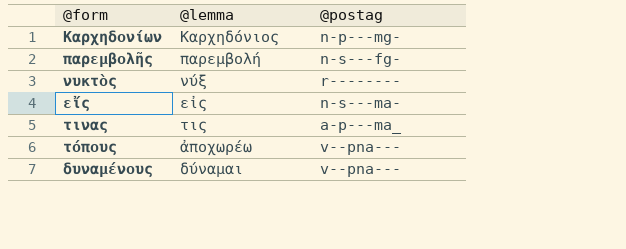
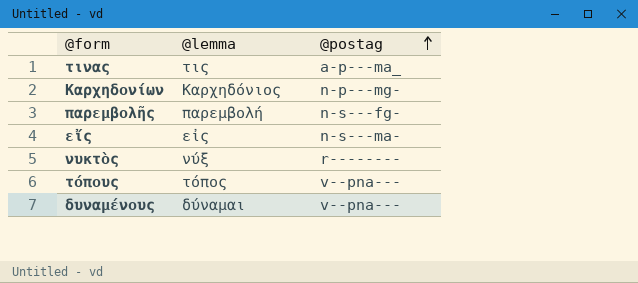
row order: none -> @postag ascending
τόπους | @lemma: ἀποχωρέω -> τόπος

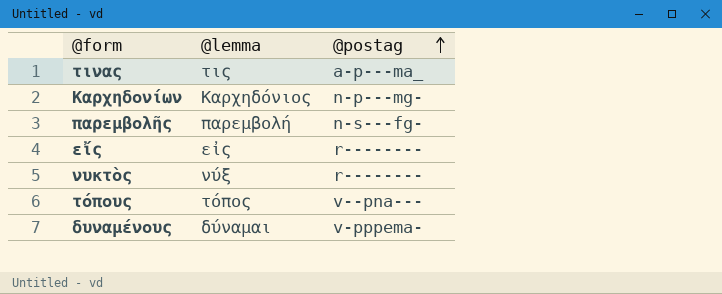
εἴς | @postag: n-s---ma- -> r--------
δυναμένους | @postag: v--pna--- -> v-pppema-

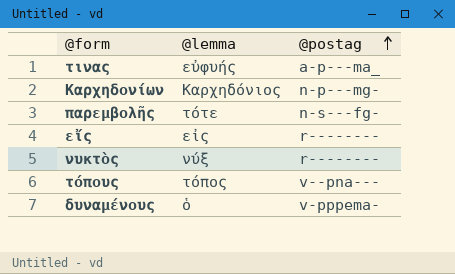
τινας | @lemma: τις -> εὐφυής
παρεμβολῆς | @lemma: παρεμβολή -> τότε
δυναμένους | @lemma: δύναμαι -> ὁ

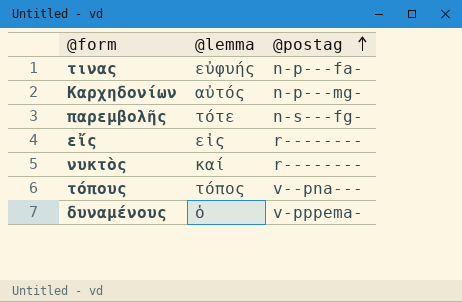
τινας | @postag: a-p---ma_ -> n-p---fa-
Καρχηδονίων | @lemma: Καρχηδόνιος -> αὐτός
νυκτὸς | @lemma: νύξ -> καί

